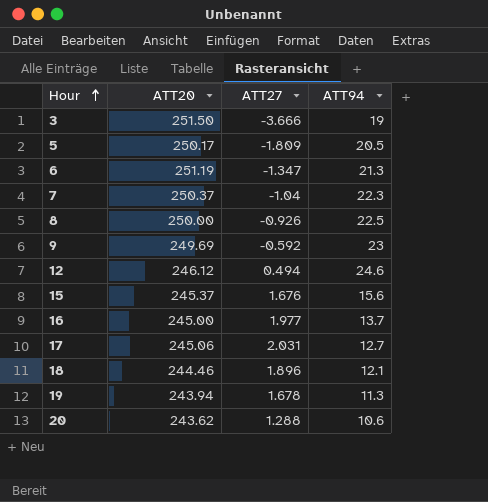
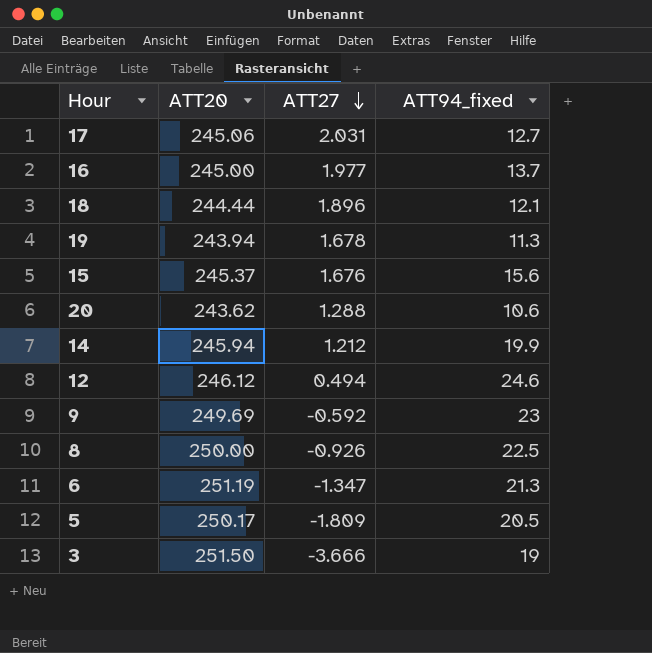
row order: Hour ascending -> ATT27 descending
column name: ATT94 -> ATT94_fixed
row 7: 250.37 | -1.04 | 22.3 -> none
18 | ATT20: 244.46 -> 244.44
row 14: none -> 245.94 | 1.212 | 19.9

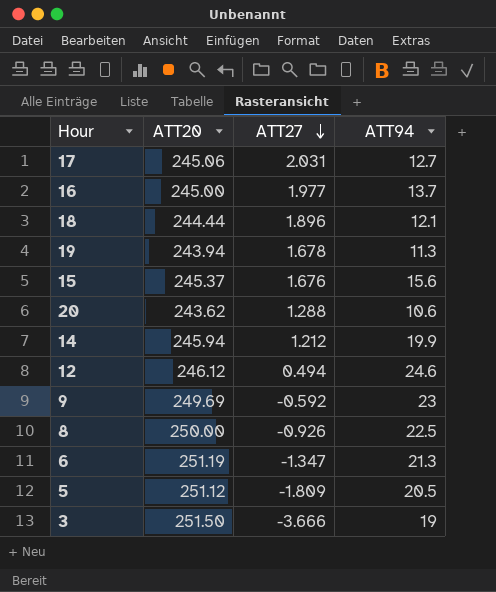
column name: ATT94_fixed -> ATT94
5 | ATT20: 250.17 -> 251.12

